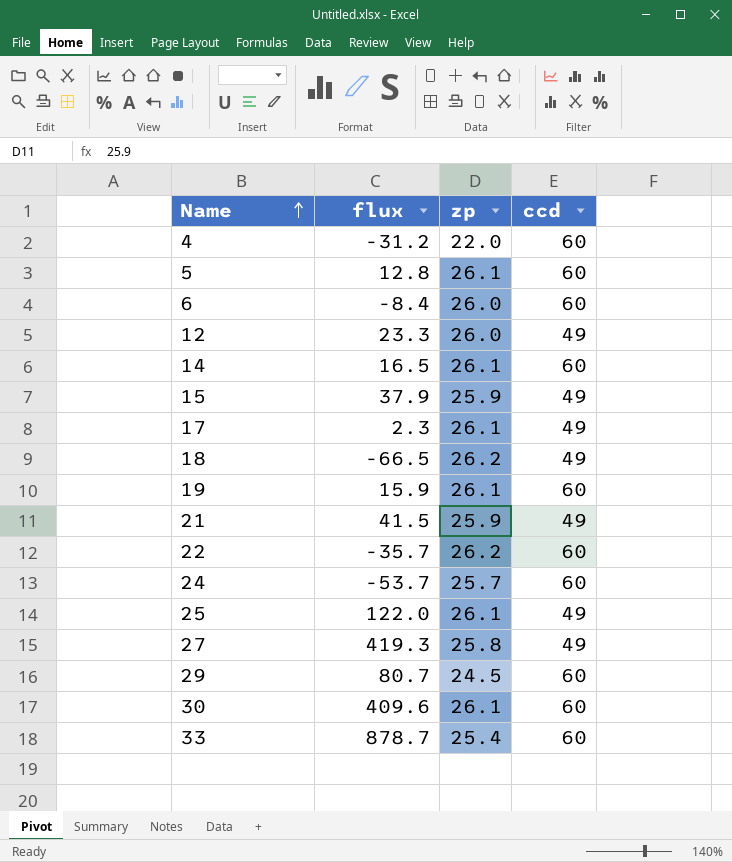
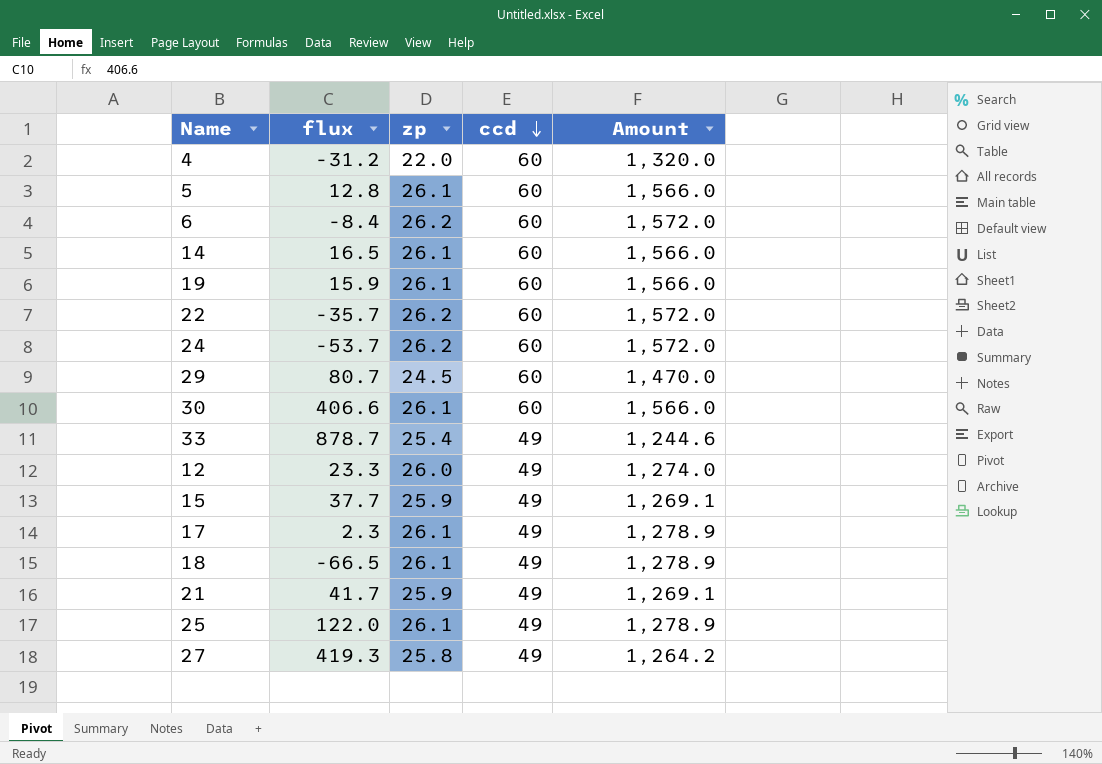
row order: Name ascending -> ccd descending
column Amount | formula: none -> [zp] * [ccd]
6 | zp: 26.0 -> 26.2
24 | zp: 25.7 -> 26.2
30 | flux: 409.6 -> 406.6
33 | ccd: 60 -> 49
15 | flux: 37.9 -> 37.7
18 | zp: 26.2 -> 26.1
21 | flux: 41.5 -> 41.7

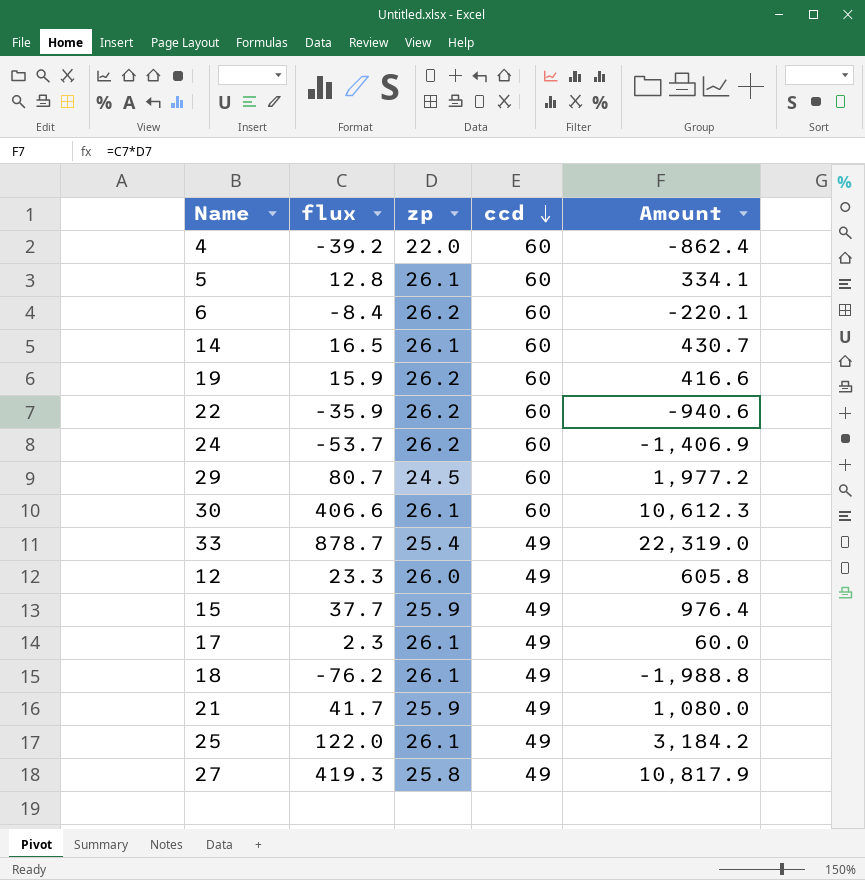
column Amount | formula: [zp] * [ccd] -> [flux] * [zp]
4 | flux: -31.2 -> -39.2
19 | zp: 26.1 -> 26.2
22 | flux: -35.7 -> -35.9
18 | flux: -66.5 -> -76.2

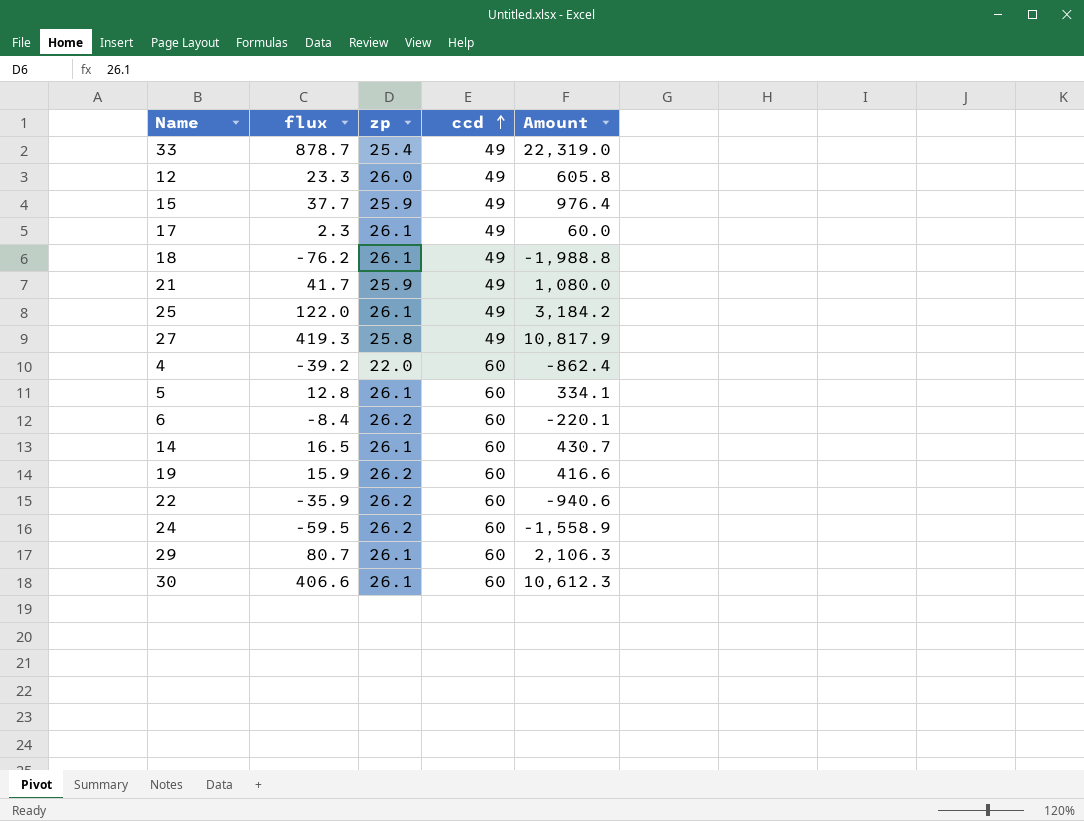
row order: ccd descending -> ccd ascending
24 | flux: -53.7 -> -59.5
24 | Amount: -1,406.9 -> -1,558.9
29 | zp: 24.5 -> 26.1
29 | Amount: 1,977.2 -> 2,106.3

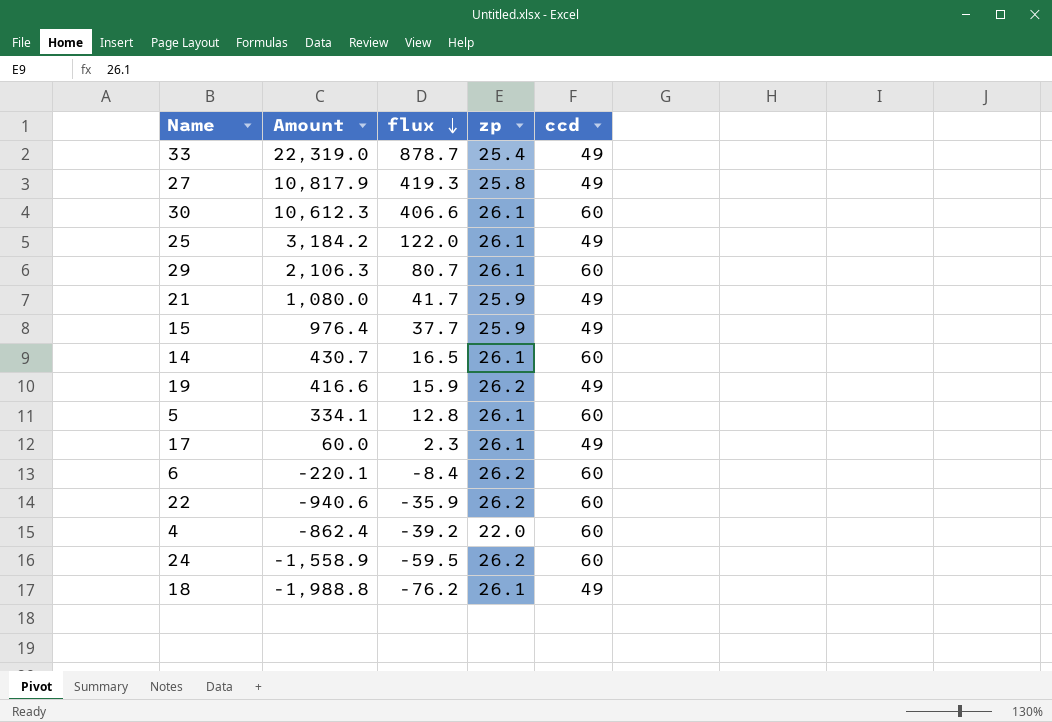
row order: ccd ascending -> flux descending
column Amount | position: 5 -> 2
row 12: 23.3 | 26.0 | 49 | 605.8 -> none
19 | ccd: 60 -> 49

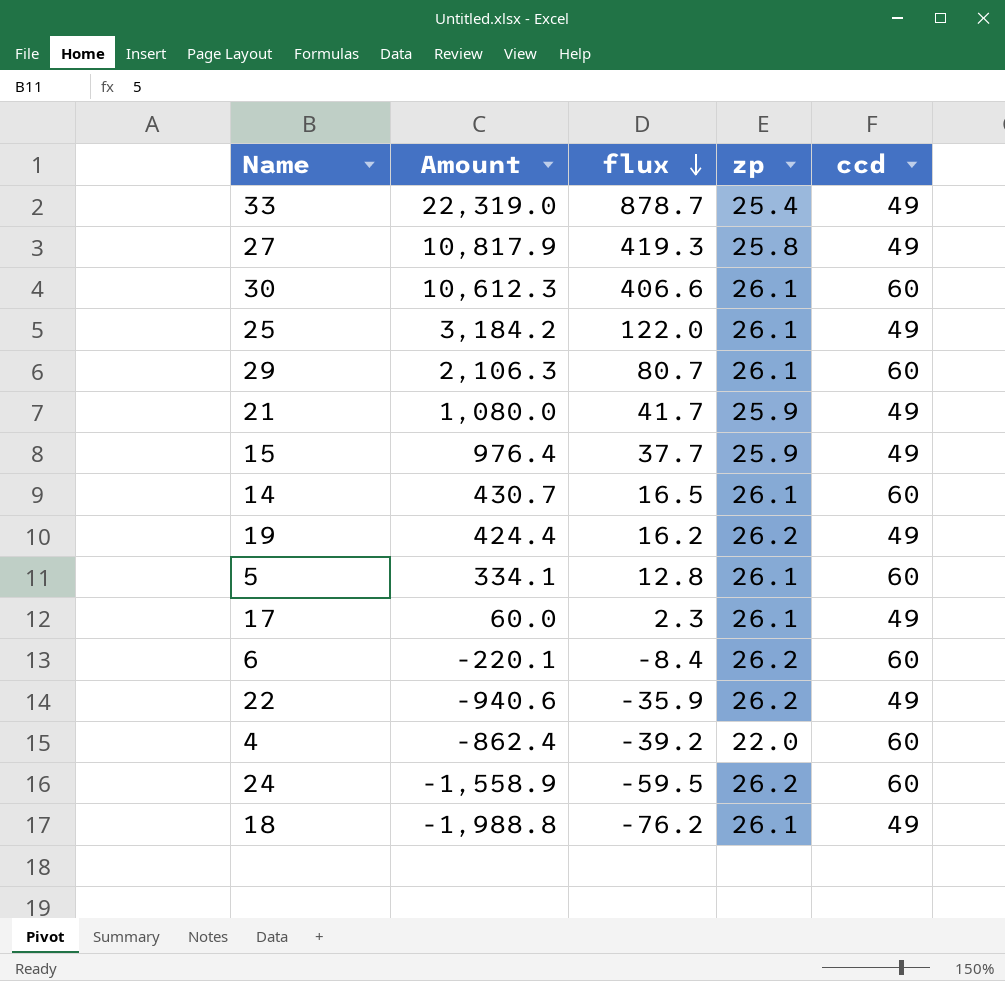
19 | Amount: 416.6 -> 424.4
19 | flux: 15.9 -> 16.2
22 | ccd: 60 -> 49

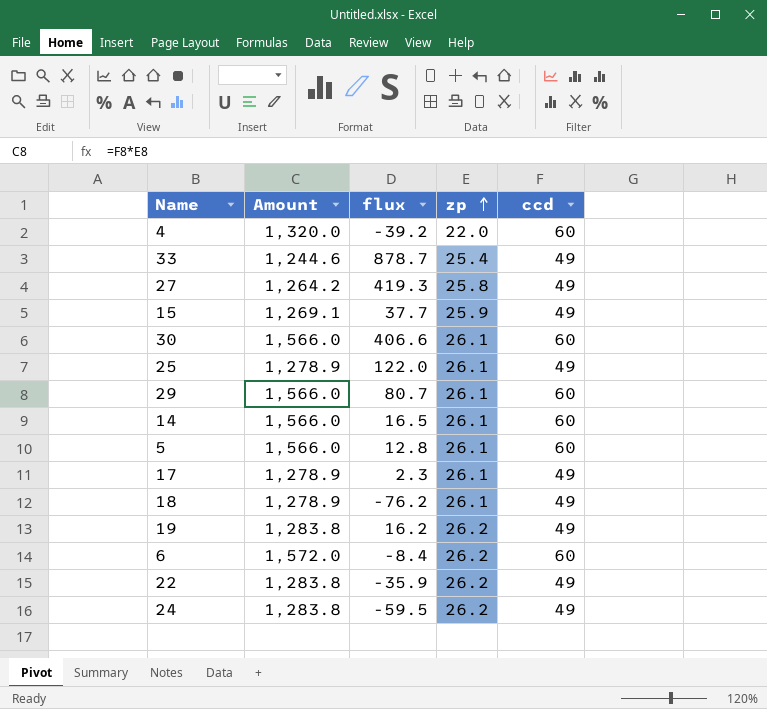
row order: flux descending -> zp ascending
column Amount | formula: [flux] * [zp] -> [zp] * [ccd]
row 21: 1,080.0 | 41.7 | 25.9 | 49 -> none
24 | ccd: 60 -> 49

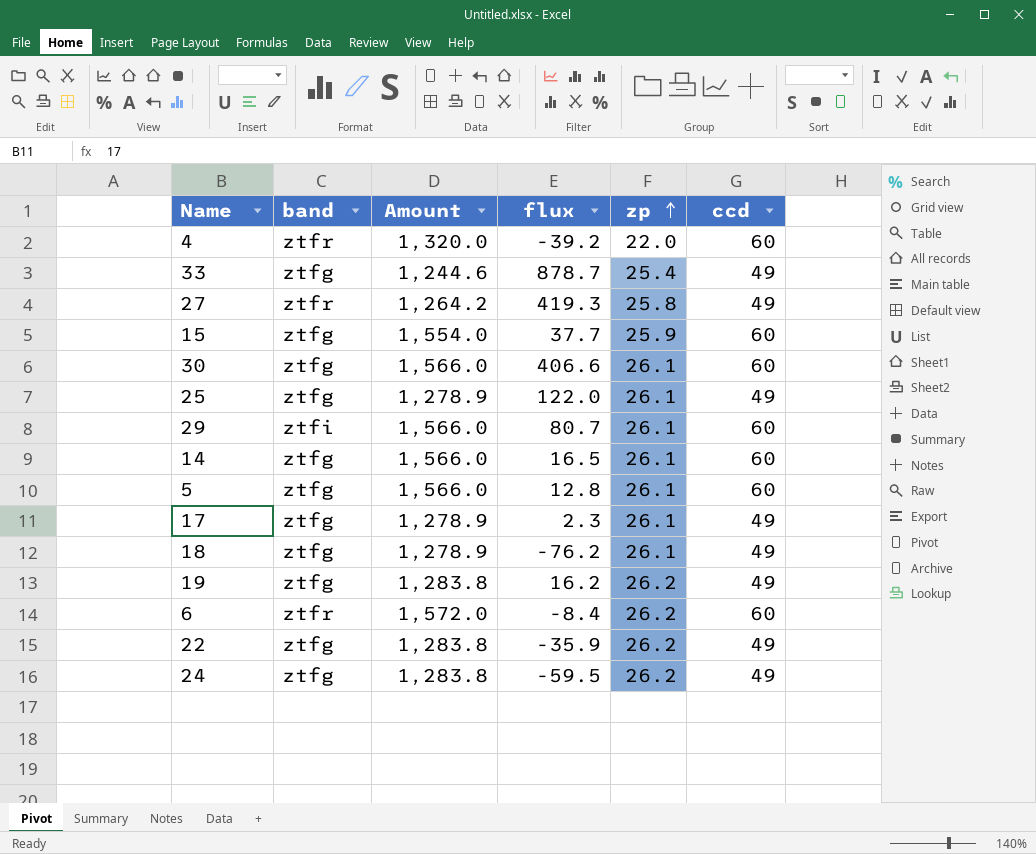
column band | position: none -> 2
15 | Amount: 1,269.1 -> 1,554.0
15 | ccd: 49 -> 60

